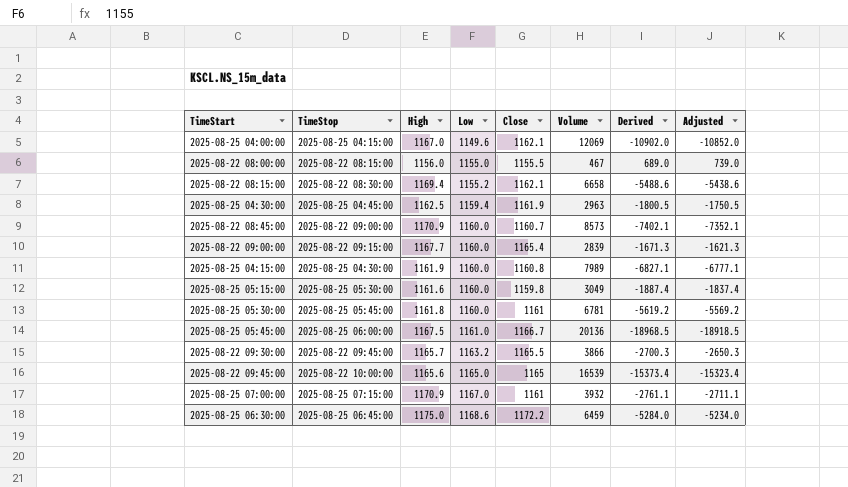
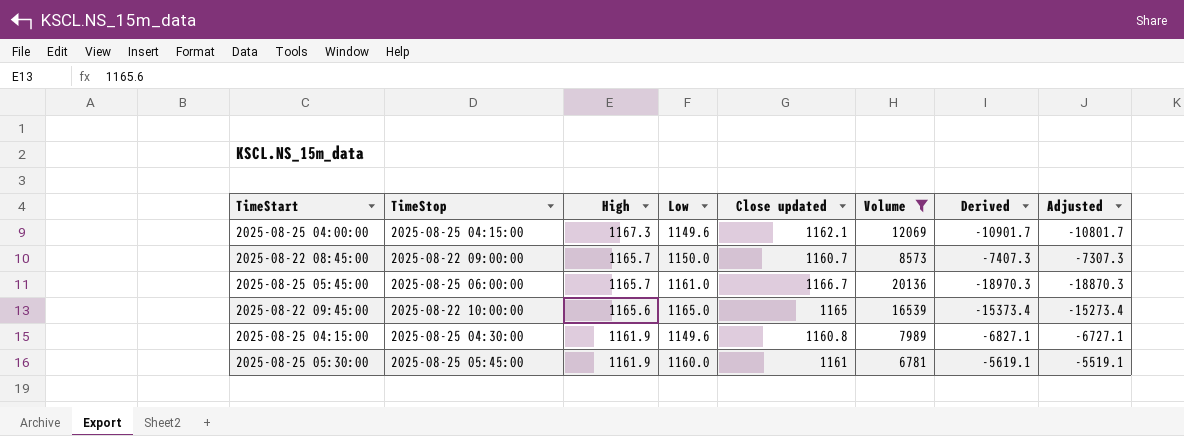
filter: none -> Volume >= 6781
row order: Low ascending -> High descending
column name: Close -> Close updated
column Adjusted | formula: [Derived] + 50 -> [Derived] + 100
2025-08-25 04:00:00 | High: 1167.0 -> 1167.3
2025-08-25 04:00:00 | Derived: -10902.0 -> -10901.7
2025-08-22 08:45:00 | High: 1170.9 -> 1165.7
2025-08-22 08:45:00 | Low: 1160.0 -> 1150.0
2025-08-22 08:45:00 | Derived: -7402.1 -> -7407.3
2025-08-25 05:45:00 | High: 1167.5 -> 1165.7
2025-08-25 05:45:00 | Derived: -18968.5 -> -18970.3
2025-08-25 04:15:00 | Low: 1160.0 -> 1149.6
2025-08-25 05:30:00 | High: 1161.8 -> 1161.9
2025-08-25 05:30:00 | Derived: -5619.2 -> -5619.1

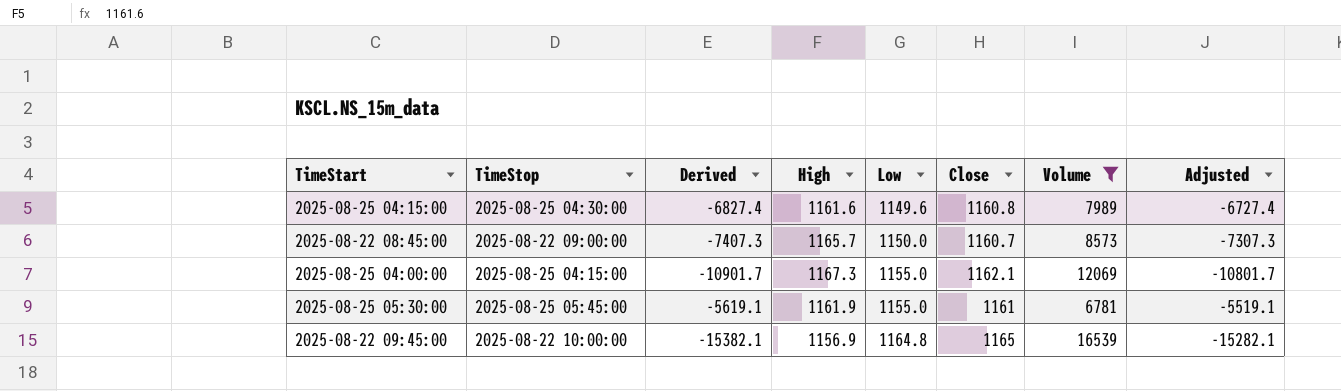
row order: High descending -> Low ascending
column Derived | position: 7 -> 3
column name: Close updated -> Close
row 2025-08-25 05:45:00: 2025-08-25 06:00:00 | 1165.7 | 1161.0 | 1166.7 | 20136 | -18970.3 | -18870.3 -> none
2025-08-25 04:15:00 | Derived: -6827.1 -> -6827.4
2025-08-25 04:15:00 | High: 1161.9 -> 1161.6
2025-08-25 04:15:00 | Adjusted: -6727.1 -> -6727.4
2025-08-25 04:00:00 | Low: 1149.6 -> 1155.0
2025-08-25 05:30:00 | Low: 1160.0 -> 1155.0
2025-08-22 09:45:00 | Derived: -15373.4 -> -15382.1
2025-08-22 09:45:00 | High: 1165.6 -> 1156.9
2025-08-22 09:45:00 | Low: 1165.0 -> 1164.8
2025-08-22 09:45:00 | Adjusted: -15273.4 -> -15282.1

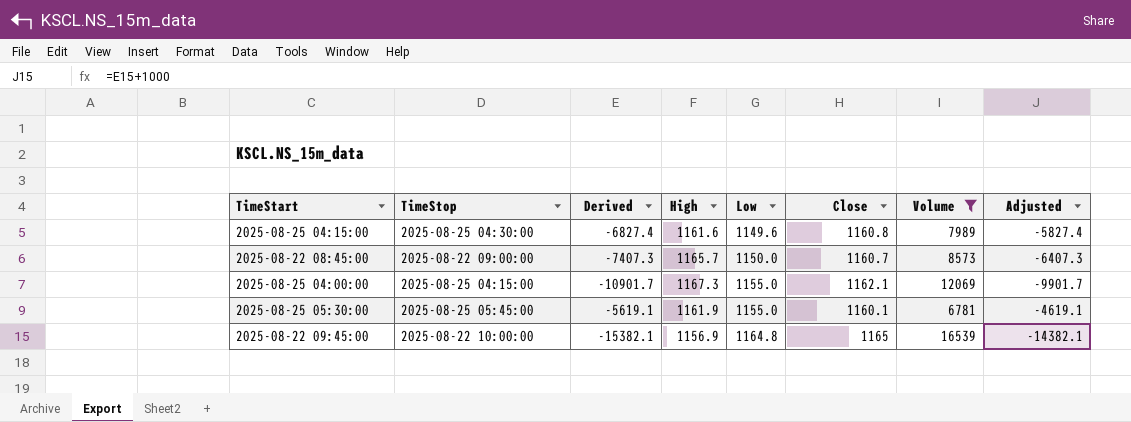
column Adjusted | formula: [Derived] + 100 -> [Derived] + 1000
2025-08-25 05:30:00 | Close: 1161 -> 1160.1

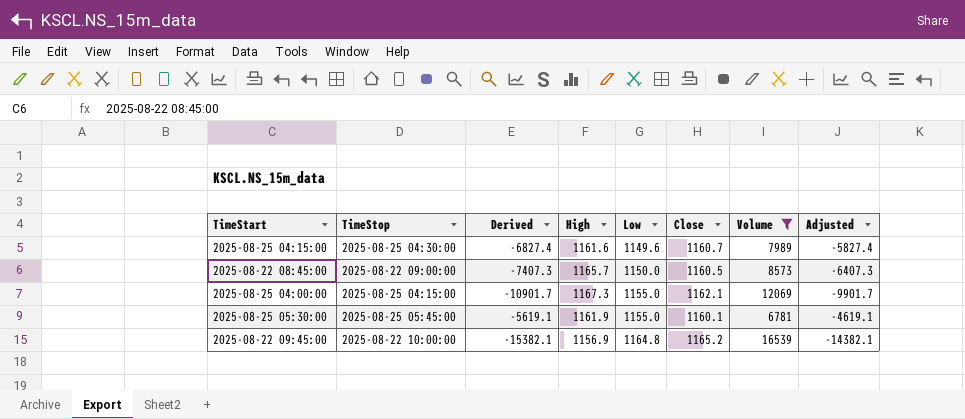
2025-08-25 04:15:00 | Close: 1160.8 -> 1160.7
2025-08-22 08:45:00 | Close: 1160.7 -> 1160.5
2025-08-22 09:45:00 | Close: 1165 -> 1165.2

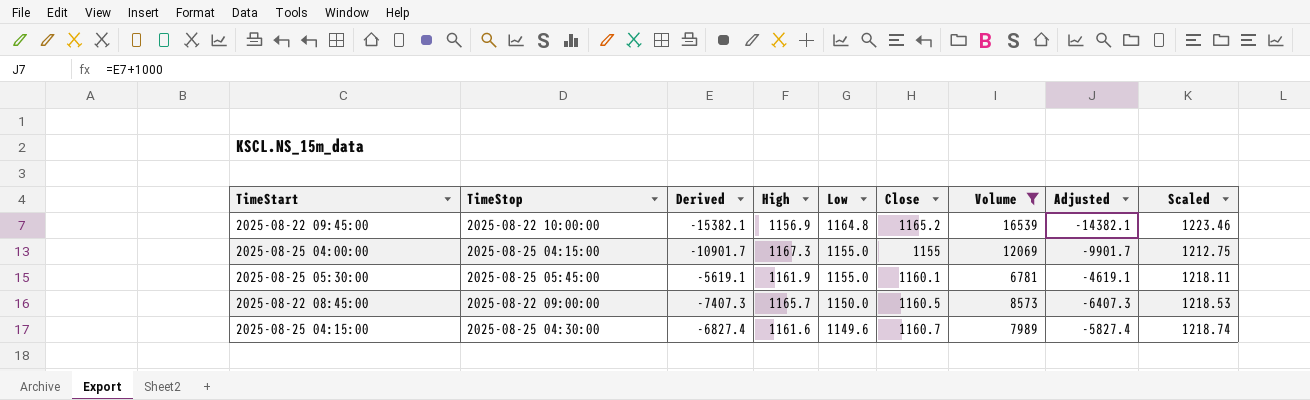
row order: Low ascending -> Low descending
column Scaled | formula: none -> [Close] * 1.05
2025-08-25 04:00:00 | Close: 1162.1 -> 1155

